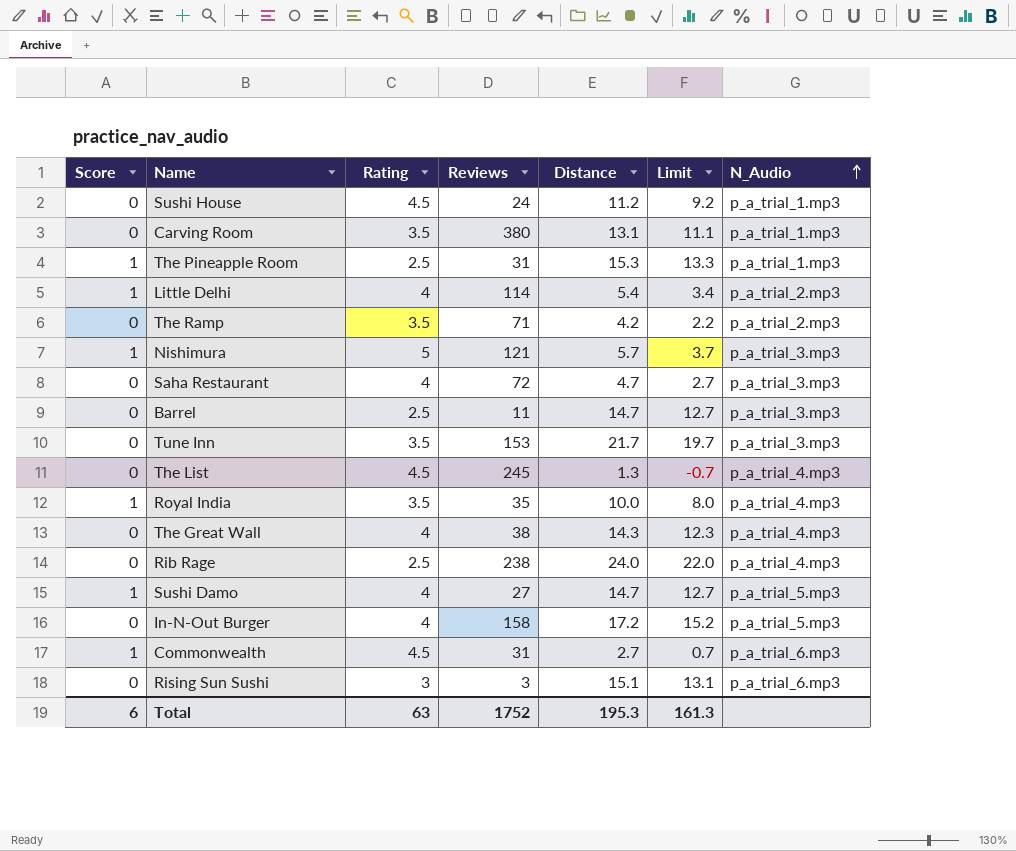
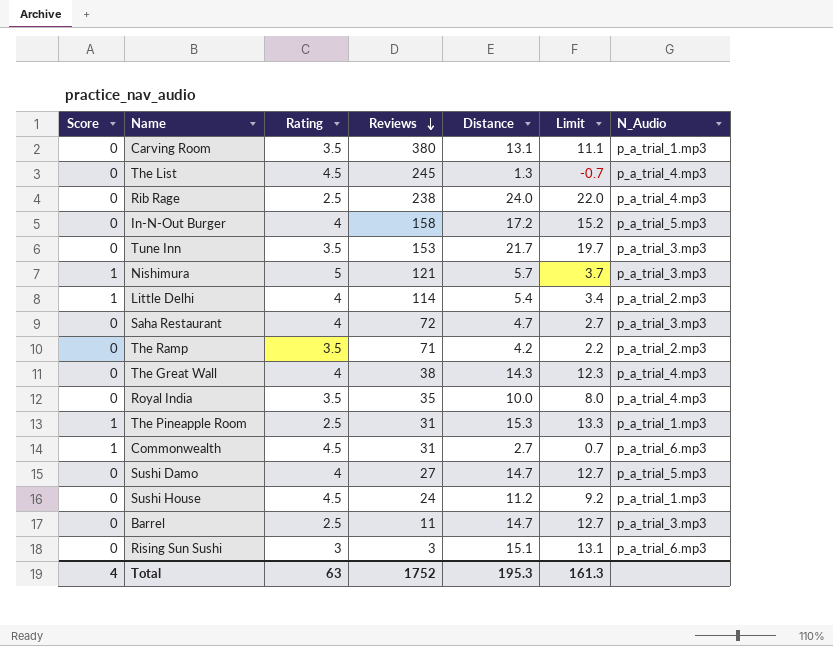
row order: N_Audio ascending -> Reviews descending
Royal India | Score: 1 -> 0
Sushi Damo | Score: 1 -> 0
Total | Score: 6 -> 4

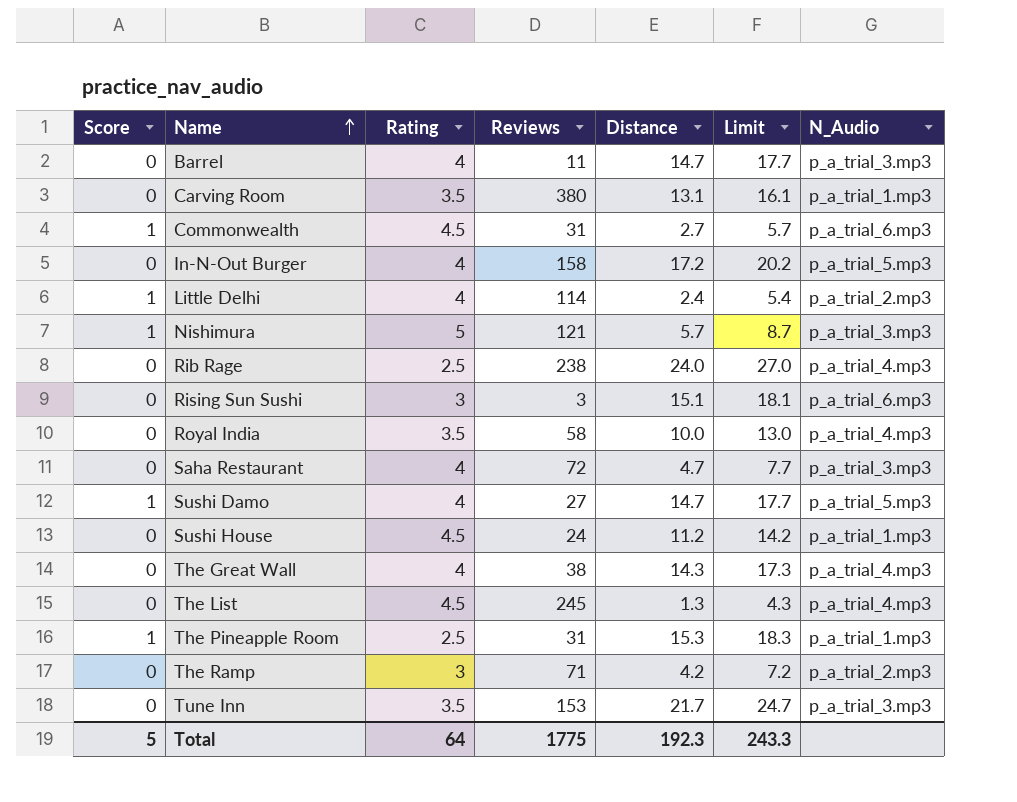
row order: Reviews descending -> Name ascending
column Limit | formula: [Distance] - 2 -> [Distance] + 3
Barrel | Rating: 2.5 -> 4
Little Delhi | Distance: 5.4 -> 2.4
Royal India | Reviews: 35 -> 58
Sushi Damo | Score: 0 -> 1
The Ramp | Rating: 3.5 -> 3
Total | Score: 4 -> 5
Total | Rating: 63 -> 64
Total | Reviews: 1752 -> 1775
Total | Distance: 195.3 -> 192.3
Total | Limit: 161.3 -> 243.3

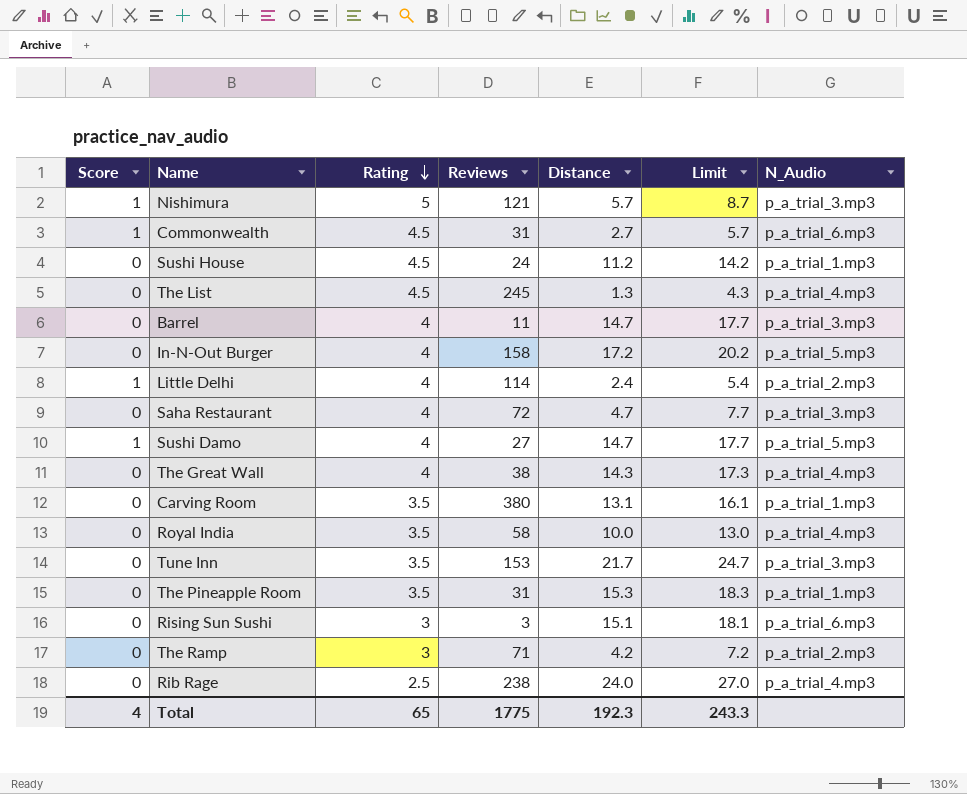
row order: Name ascending -> Rating descending
The Pineapple Room | Score: 1 -> 0
The Pineapple Room | Rating: 2.5 -> 3.5
Total | Score: 5 -> 4
Total | Rating: 64 -> 65

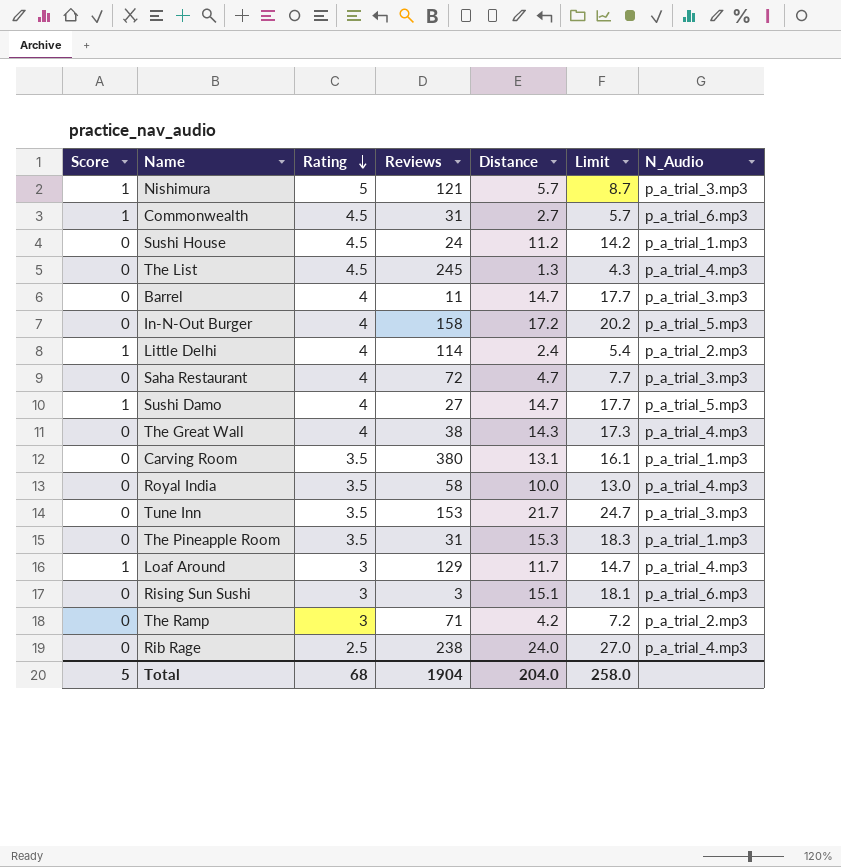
row Loaf Around: none -> 1 | 3 | 129 | 11.7 | 14.7 | p_a_trial_4.mp3
Total | Score: 4 -> 5
Total | Rating: 65 -> 68
Total | Reviews: 1775 -> 1904
Total | Distance: 192.3 -> 204.0
Total | Limit: 243.3 -> 258.0

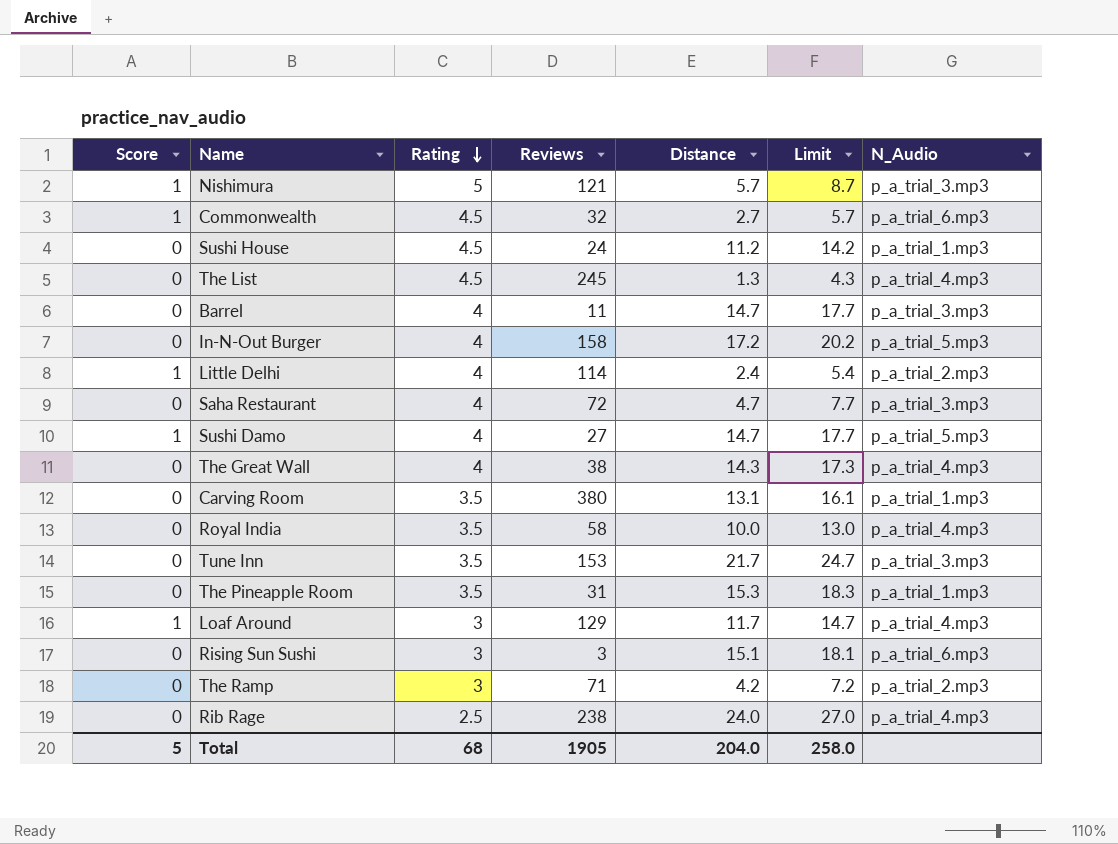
Commonwealth | Reviews: 31 -> 32
Total | Reviews: 1904 -> 1905

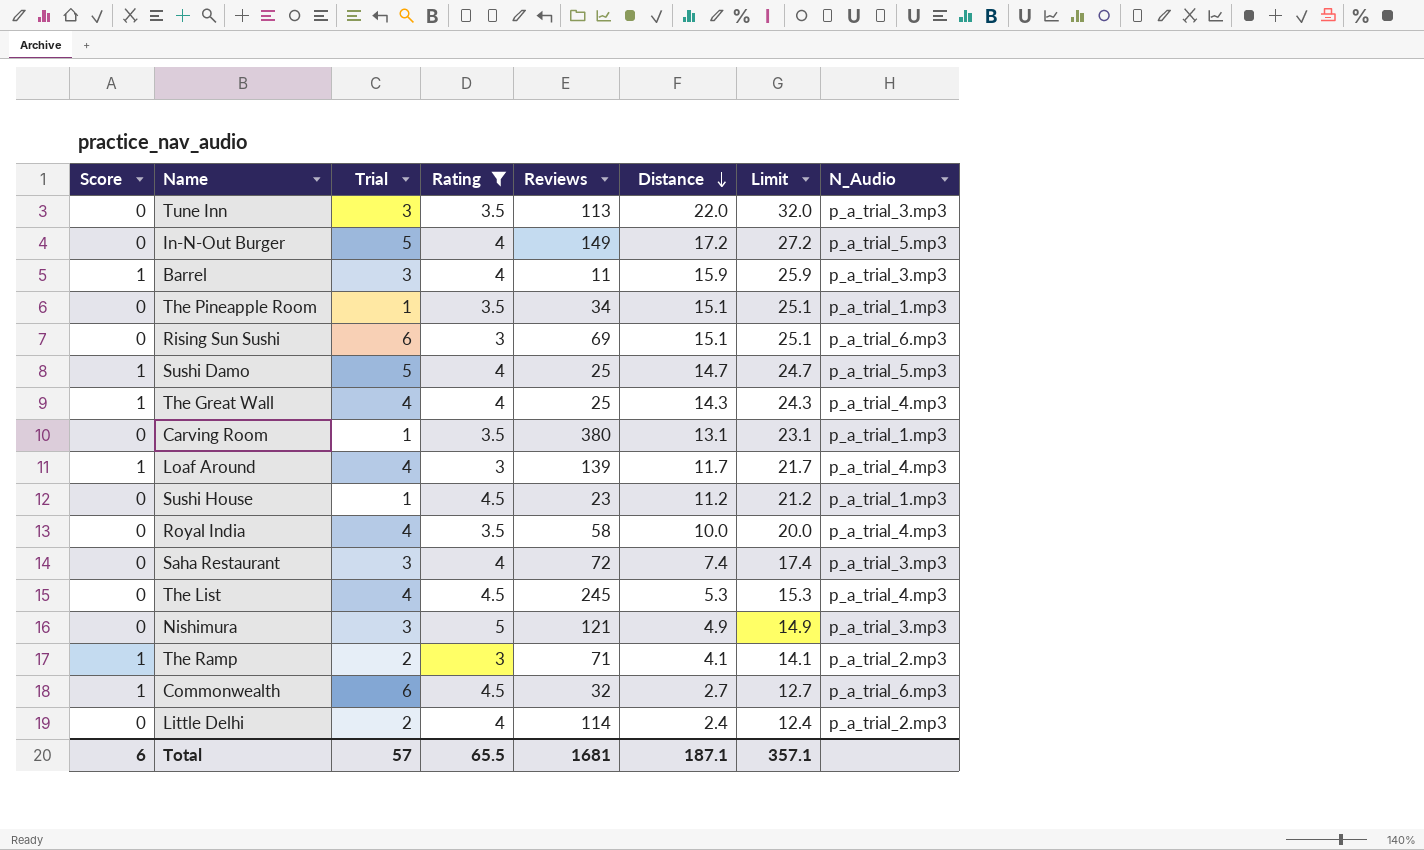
filter: none -> Rating != 2.5
row order: Rating descending -> Distance descending
column Trial | position: none -> 3
column Limit | formula: [Distance] + 3 -> [Distance] + 10
Tune Inn | Reviews: 153 -> 113
Tune Inn | Distance: 21.7 -> 22.0
In-N-Out Burger | Reviews: 158 -> 149
Barrel | Score: 0 -> 1
Barrel | Distance: 14.7 -> 15.9
The Pineapple Room | Reviews: 31 -> 34
The Pineapple Room | Distance: 15.3 -> 15.1
Rising Sun Sushi | Reviews: 3 -> 69
Sushi Damo | Reviews: 27 -> 25
The Great Wall | Score: 0 -> 1
The Great Wall | Reviews: 38 -> 25
Loaf Around | Reviews: 129 -> 139
Sushi House | Reviews: 24 -> 23
Saha Restaurant | Distance: 4.7 -> 7.4
The List | Distance: 1.3 -> 5.3
Nishimura | Score: 1 -> 0
Nishimura | Distance: 5.7 -> 4.9
The Ramp | Score: 0 -> 1
The Ramp | Distance: 4.2 -> 4.1
Little Delhi | Score: 1 -> 0
Total | Score: 5 -> 6
Total | Rating: 68 -> 65.5
Total | Reviews: 1905 -> 1681
Total | Distance: 204.0 -> 187.1
Total | Limit: 258.0 -> 357.1

